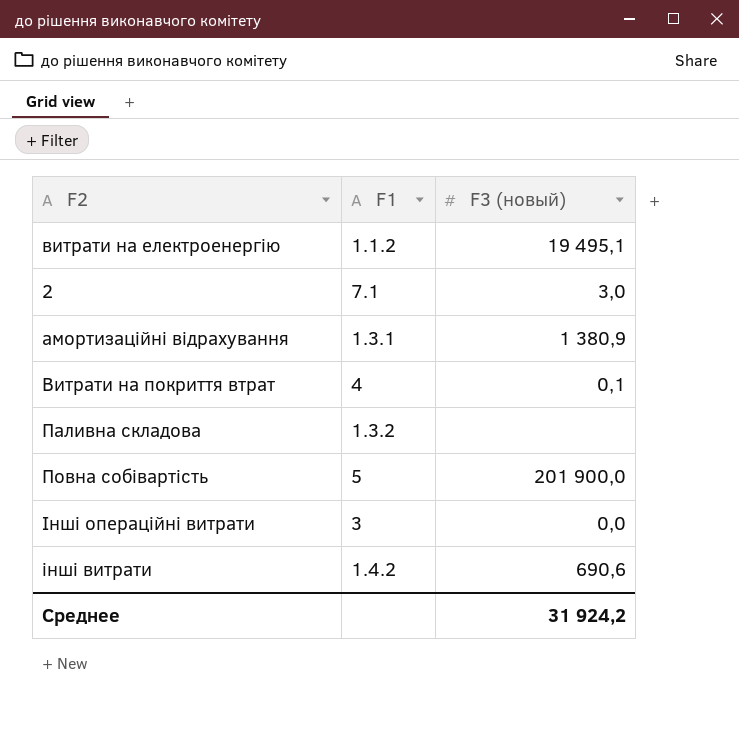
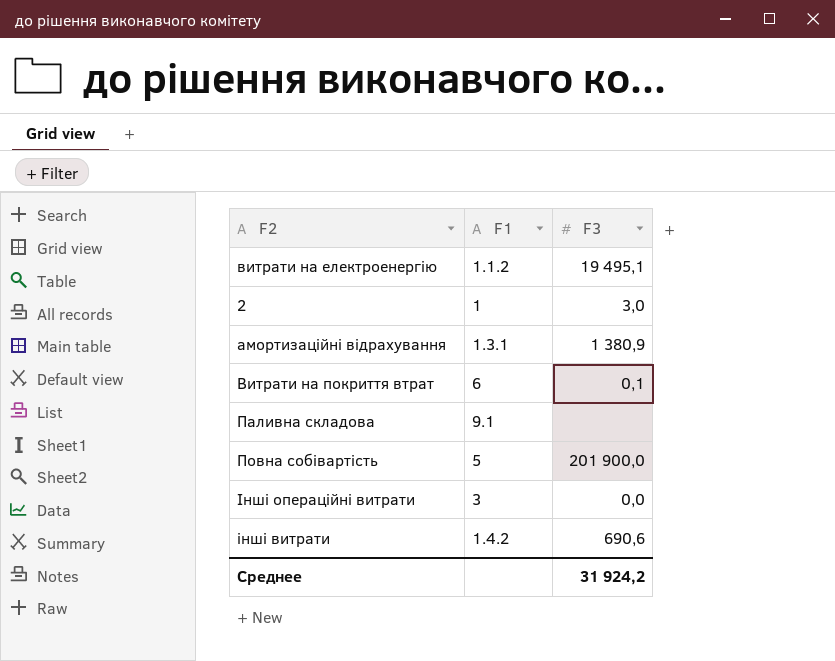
column name: F3 (новый) -> F3
2 | F1: 7.1 -> 1
Витрати на покриття втрат | F1: 4 -> 6
Паливна складова | F1: 1.3.2 -> 9.1

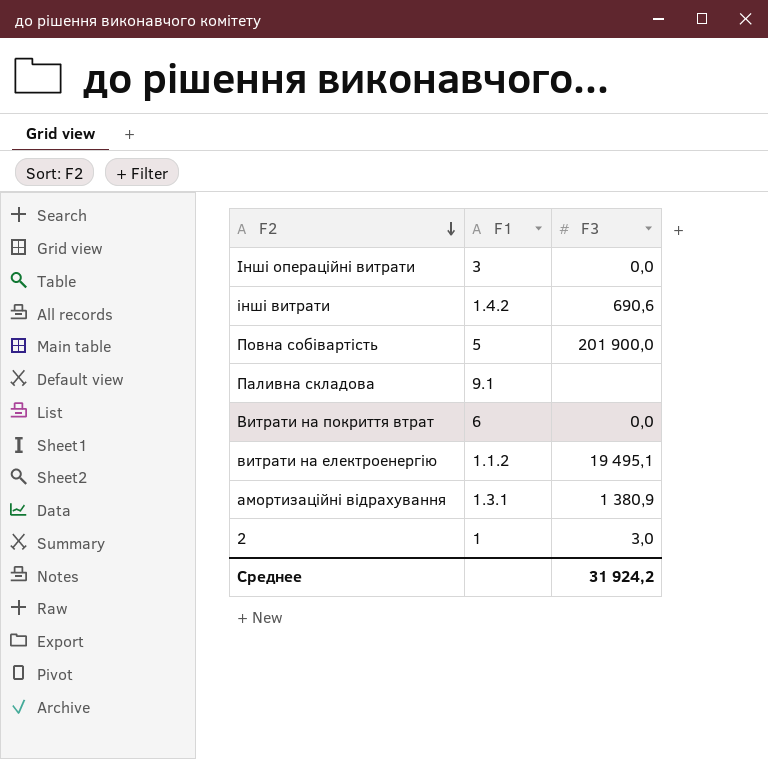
row order: none -> F2 descending
Витрати на покриття втрат | F3: 0,1 -> 0,0

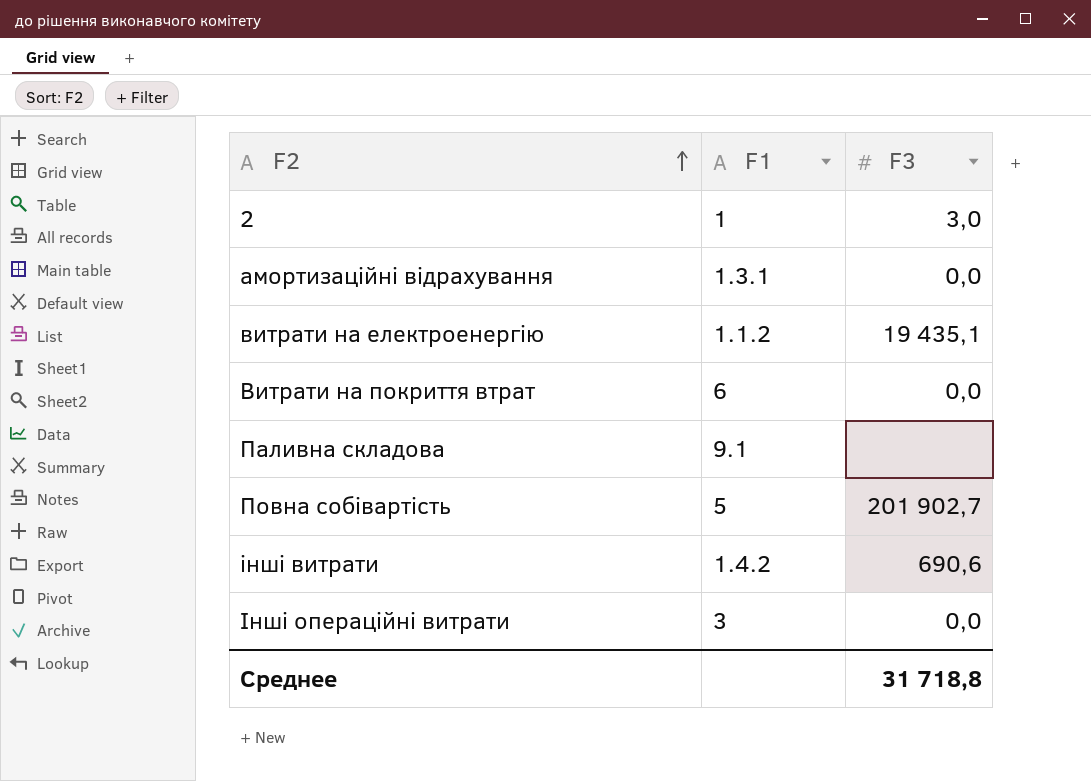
row order: F2 descending -> F2 ascending
амортизаційні відрахування | F3: 1 380,9 -> 0,0
витрати на електроенергію | F3: 19 495,1 -> 19 435,1
Повна собівартість | F3: 201 900,0 -> 201 902,7
Среднее | F3: 31 924,2 -> 31 718,8

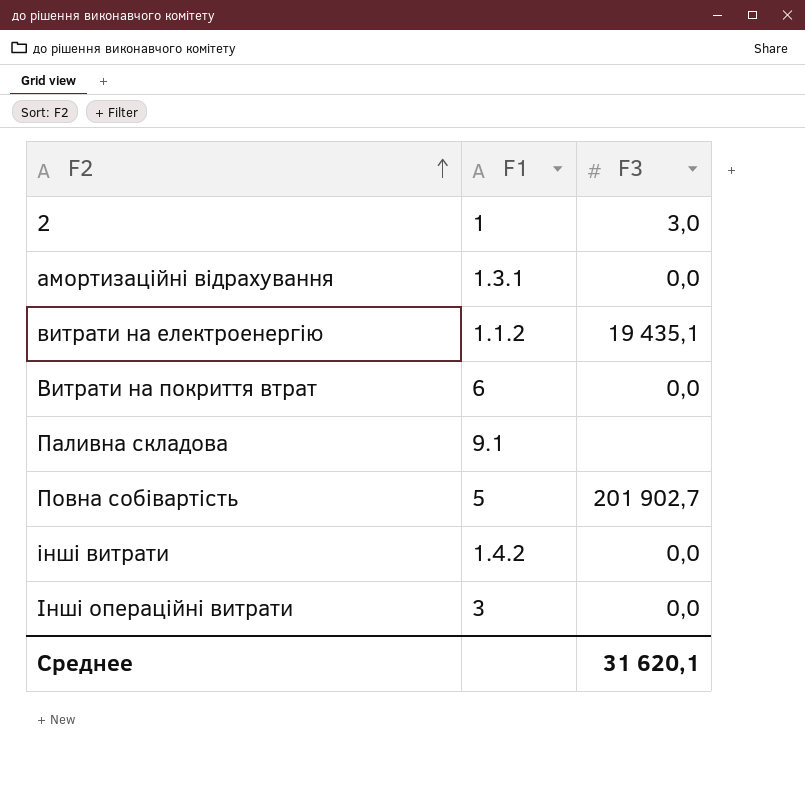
інші витрати | F3: 690,6 -> 0,0
Среднее | F3: 31 718,8 -> 31 620,1

